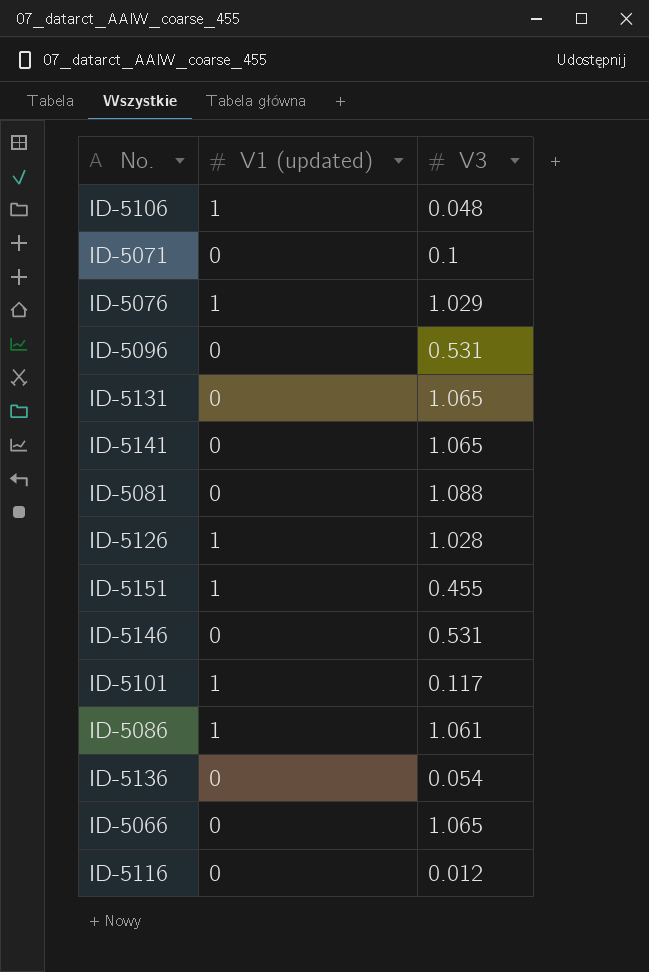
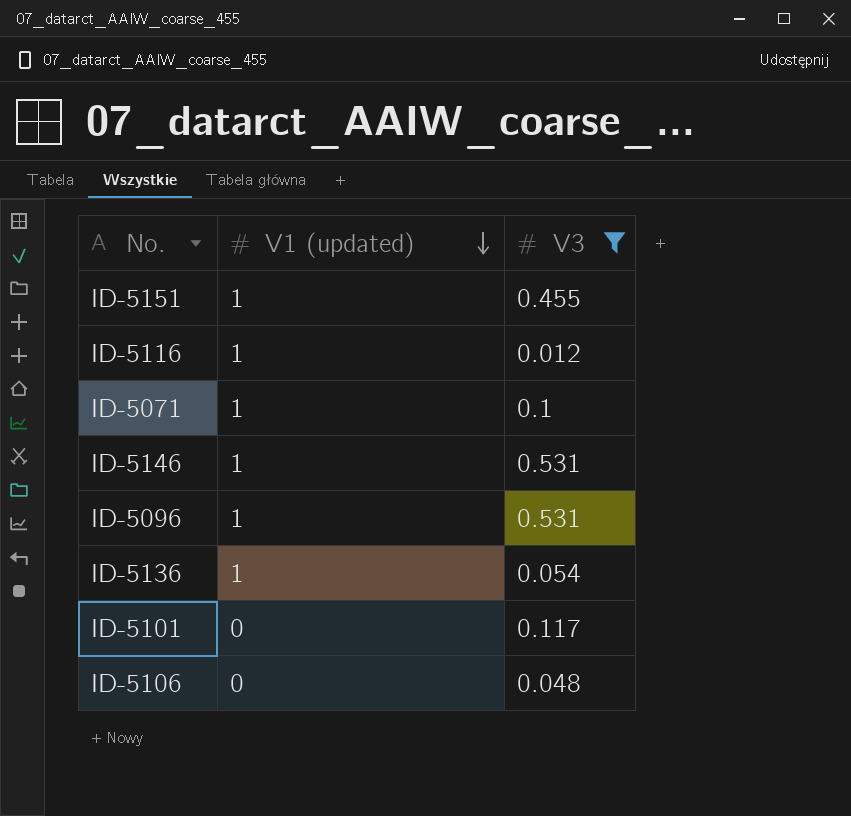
filter: none -> V3 <= 0.531
row order: none -> V1 (updated) descending
ID-5116 | V1 (updated): 0 -> 1
ID-5071 | V1 (updated): 0 -> 1
ID-5146 | V1 (updated): 0 -> 1
ID-5096 | V1 (updated): 0 -> 1
ID-5136 | V1 (updated): 0 -> 1
ID-5101 | V1 (updated): 1 -> 0
ID-5106 | V1 (updated): 1 -> 0

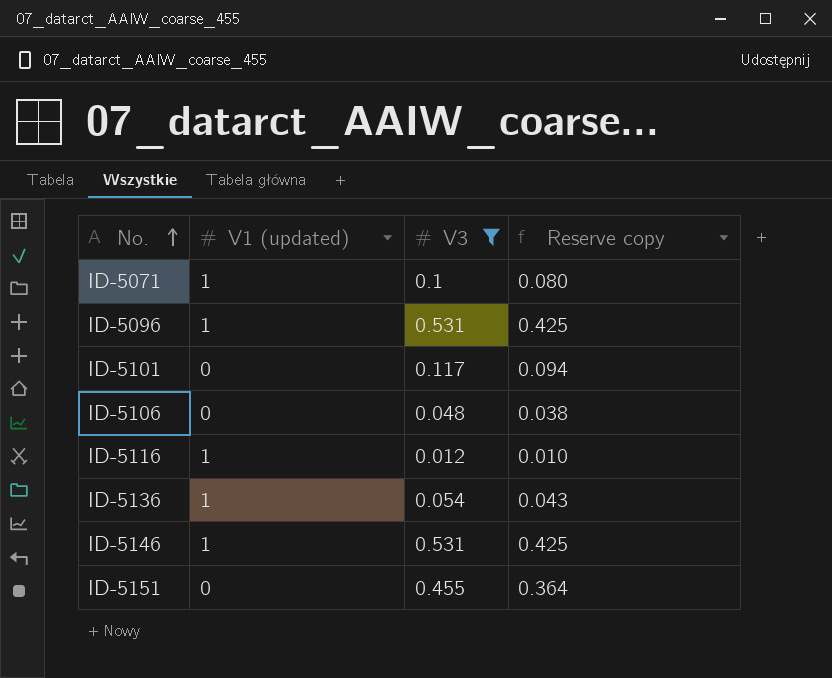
row order: V1 (updated) descending -> No. ascending
column Reserve copy | formula: none -> [V3] * 0.8
ID-5151 | V1 (updated): 1 -> 0

